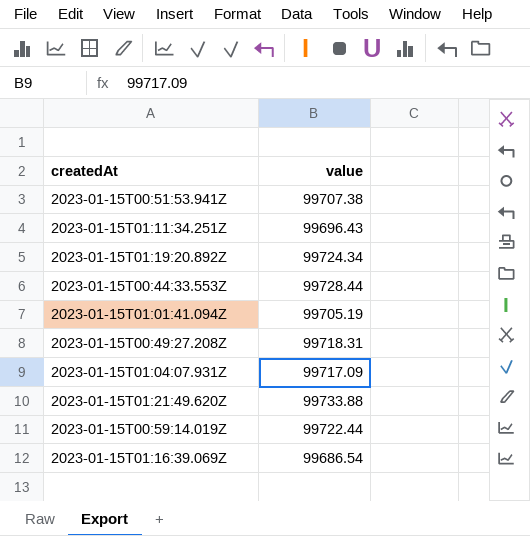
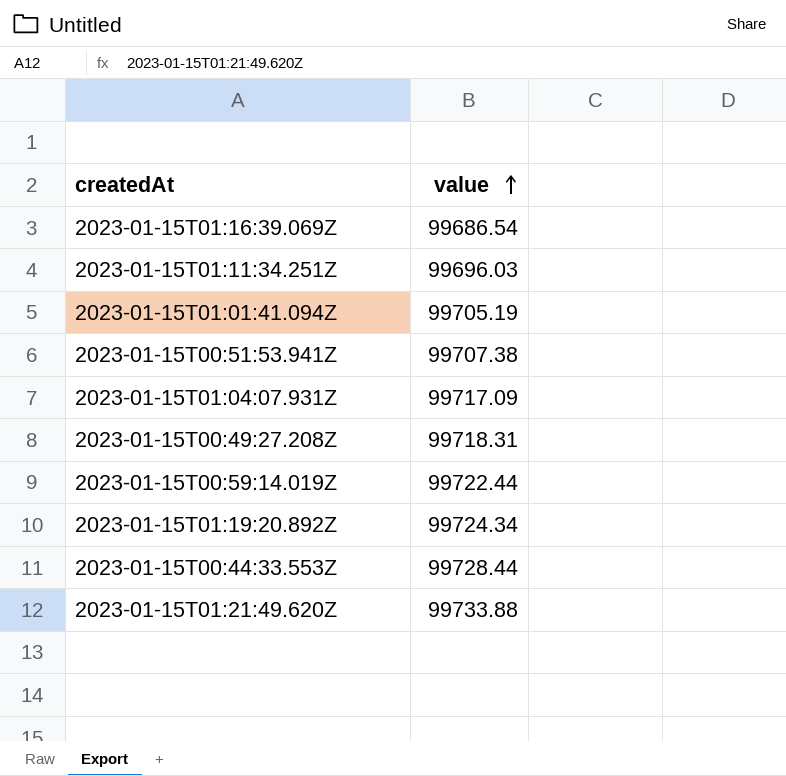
row order: none -> value ascending
2023-01-15T01:11:34.251Z | value: 99696.43 -> 99696.03

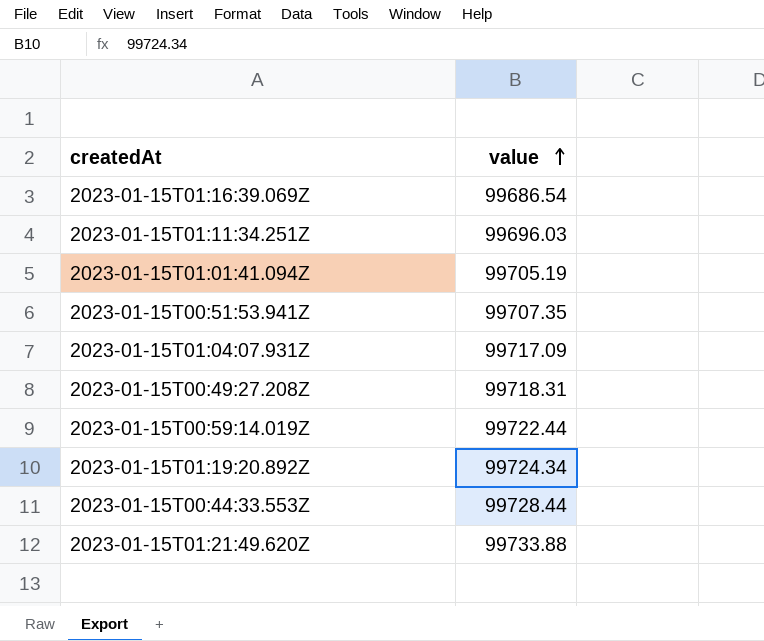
2023-01-15T00:51:53.941Z | value: 99707.38 -> 99707.35

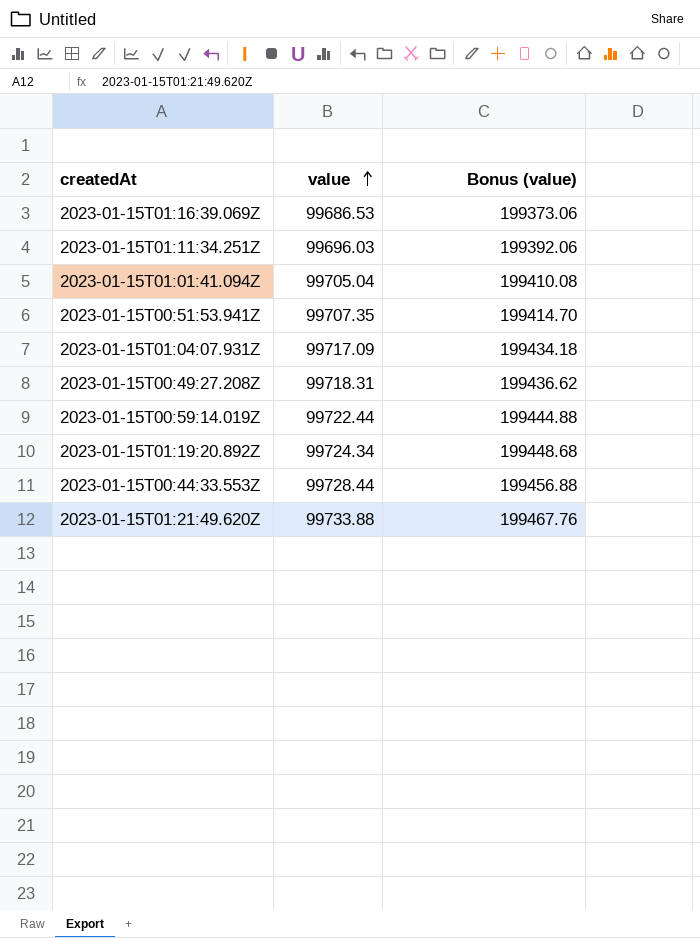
column Bonus (value) | formula: none -> [value] * 2
2023-01-15T01:16:39.069Z | value: 99686.54 -> 99686.53
2023-01-15T01:01:41.094Z | value: 99705.19 -> 99705.04

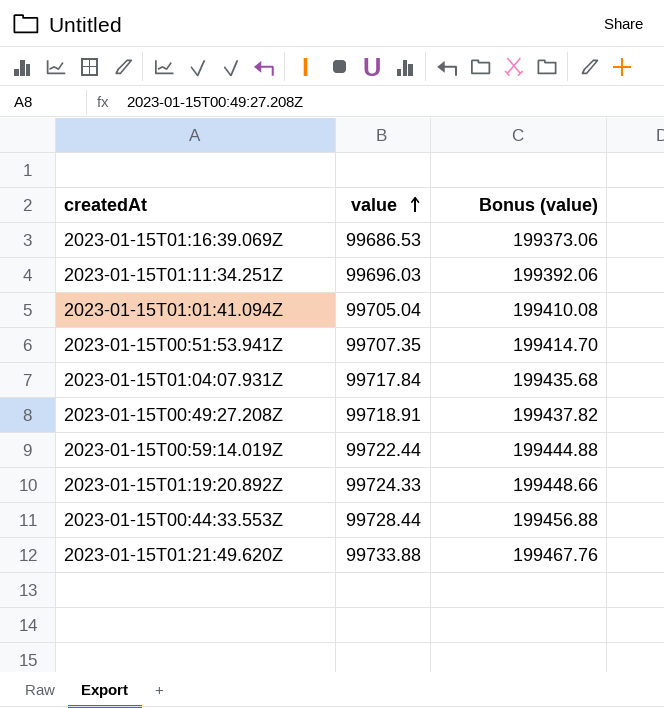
2023-01-15T01:04:07.931Z | value: 99717.09 -> 99717.84
2023-01-15T01:04:07.931Z | Bonus (value): 199434.18 -> 199435.68
2023-01-15T00:49:27.208Z | value: 99718.31 -> 99718.91
2023-01-15T00:49:27.208Z | Bonus (value): 199436.62 -> 199437.82
2023-01-15T01:19:20.892Z | value: 99724.34 -> 99724.33
2023-01-15T01:19:20.892Z | Bonus (value): 199448.68 -> 199448.66

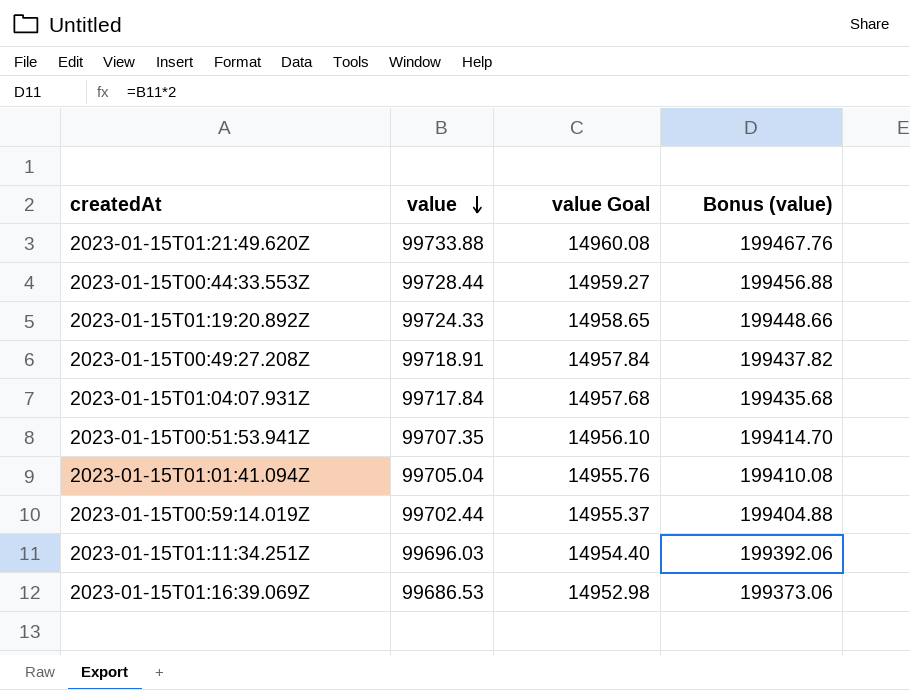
row order: value ascending -> value descending
column value Goal | formula: none -> [value] * 0.15
2023-01-15T00:59:14.019Z | value: 99722.44 -> 99702.44
2023-01-15T00:59:14.019Z | Bonus (value): 199444.88 -> 199404.88

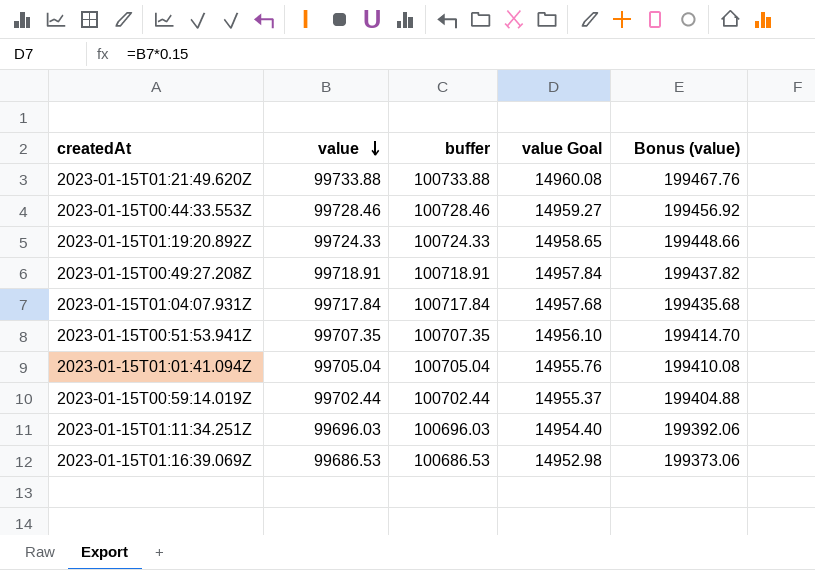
column buffer | formula: none -> [value] + 1000
2023-01-15T00:44:33.553Z | value: 99728.44 -> 99728.46
2023-01-15T00:44:33.553Z | Bonus (value): 199456.88 -> 199456.92

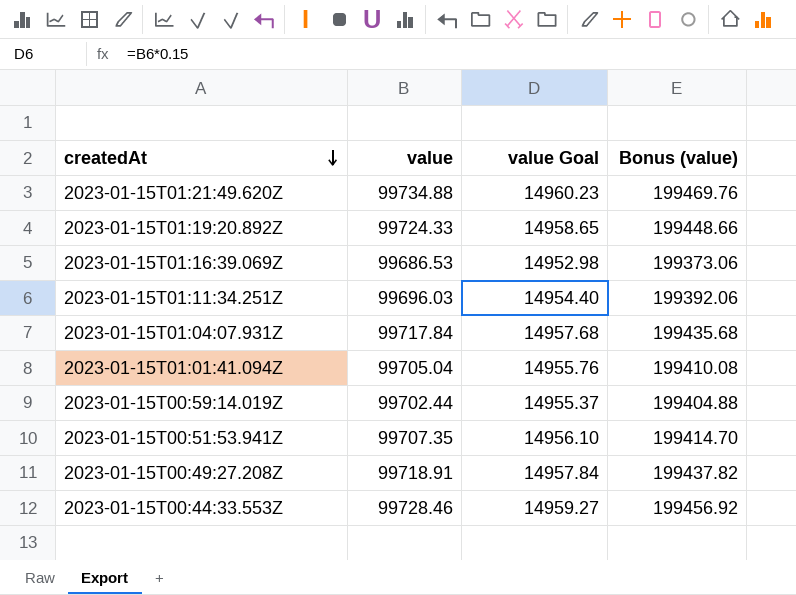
row order: value descending -> createdAt descending
column buffer | formula: [value] + 1000 -> none
2023-01-15T01:21:49.620Z | value: 99733.88 -> 99734.88
2023-01-15T01:21:49.620Z | value Goal: 14960.08 -> 14960.23
2023-01-15T01:21:49.620Z | Bonus (value): 199467.76 -> 199469.76

